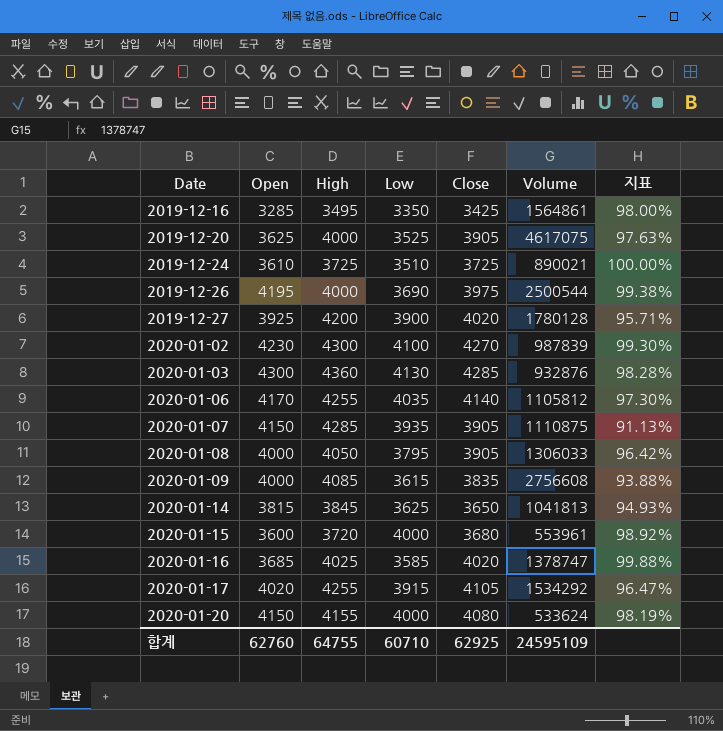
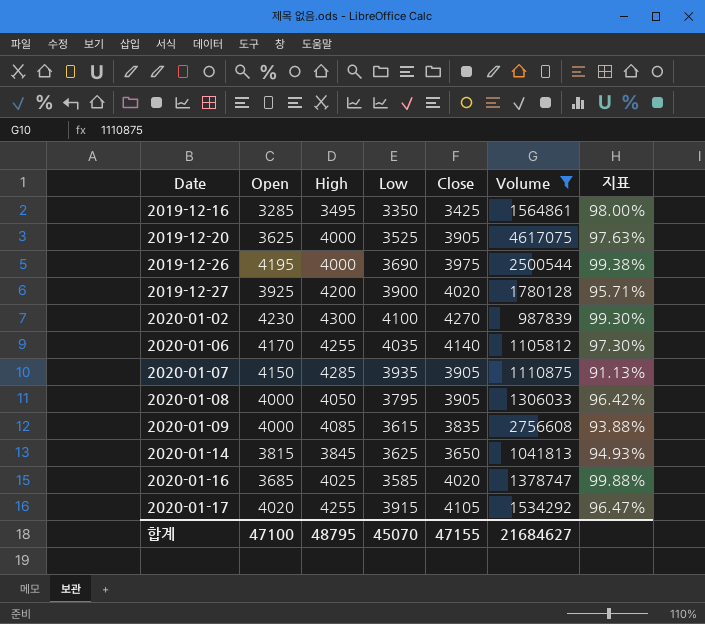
filter: none -> Volume >= 987839
합계 | Open: 62760 -> 47100
합계 | High: 64755 -> 48795
합계 | Low: 60710 -> 45070
합계 | Close: 62925 -> 47155
합계 | Volume: 24595109 -> 21684627

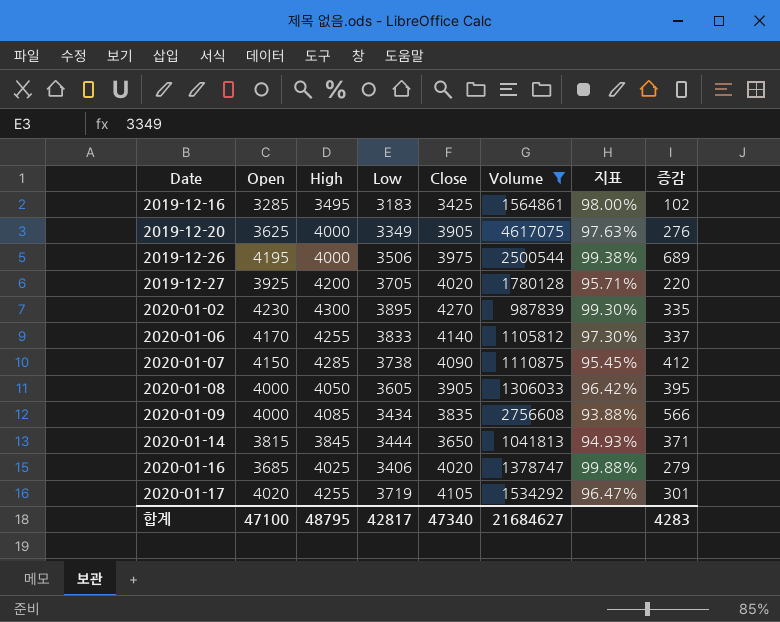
column 증감 | formula: none -> [Open] - [Low]
2019-12-16 | Low: 3350 -> 3183
2019-12-20 | Low: 3525 -> 3349
2019-12-26 | Low: 3690 -> 3506
2019-12-27 | Low: 3900 -> 3705
2020-01-02 | Low: 4100 -> 3895
2020-01-06 | Low: 4035 -> 3833
2020-01-07 | Low: 3935 -> 3738
2020-01-07 | Close: 3905 -> 4090
2020-01-07 | 지표: 91.13% -> 95.45%
2020-01-08 | Low: 3795 -> 3605
2020-01-09 | Low: 3615 -> 3434
2020-01-14 | Low: 3625 -> 3444
2020-01-16 | Low: 3585 -> 3406
2020-01-17 | Low: 3915 -> 3719
합계 | Low: 45070 -> 42817
합계 | Close: 47155 -> 47340

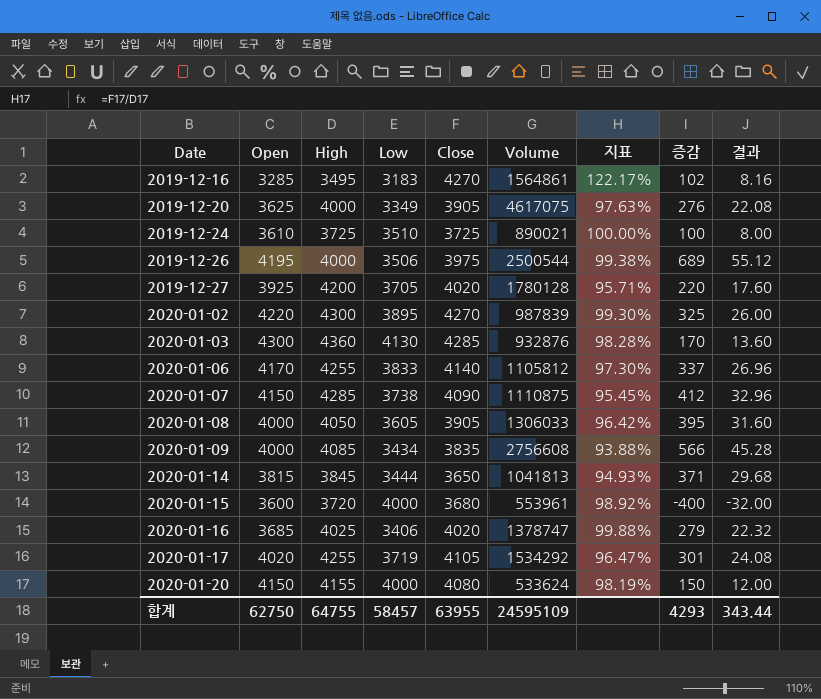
filter: Volume >= 987839 -> none
column 결과 | formula: none -> [증감] * 0.08
2019-12-16 | Close: 3425 -> 4270
2019-12-16 | 지표: 98.00% -> 122.17%
2020-01-02 | Open: 4230 -> 4220
2020-01-02 | 증감: 335 -> 325
합계 | Open: 47100 -> 62750
합계 | High: 48795 -> 64755
합계 | Low: 42817 -> 58457
합계 | Close: 47340 -> 63955
합계 | Volume: 21684627 -> 24595109
합계 | 증감: 4283 -> 4293

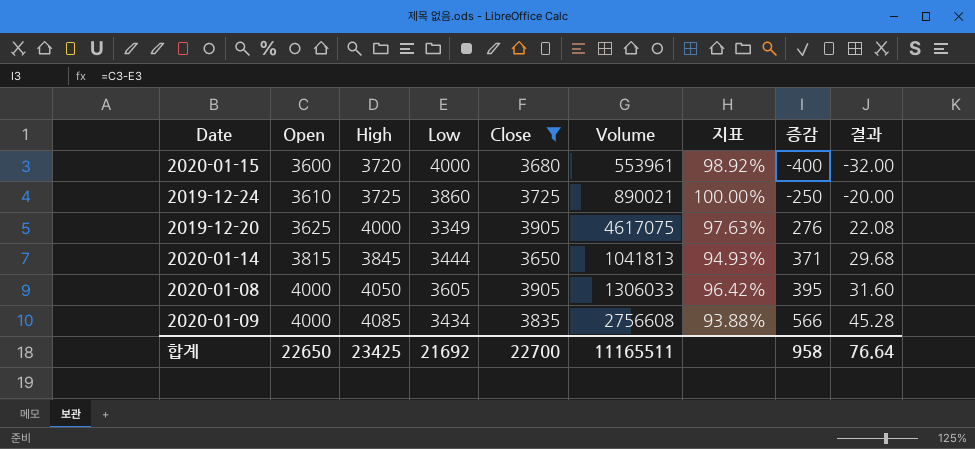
filter: none -> Close <= 3905
row order: Date ascending -> Open ascending
2019-12-24 | Low: 3510 -> 3860
2019-12-24 | 증감: 100 -> -250
2019-12-24 | 결과: 8.00 -> -20.00
합계 | Open: 62750 -> 22650
합계 | High: 64755 -> 23425
합계 | Low: 58457 -> 21692
합계 | Close: 63955 -> 22700
합계 | Volume: 24595109 -> 11165511
합계 | 증감: 4293 -> 958
합계 | 결과: 343.44 -> 76.64

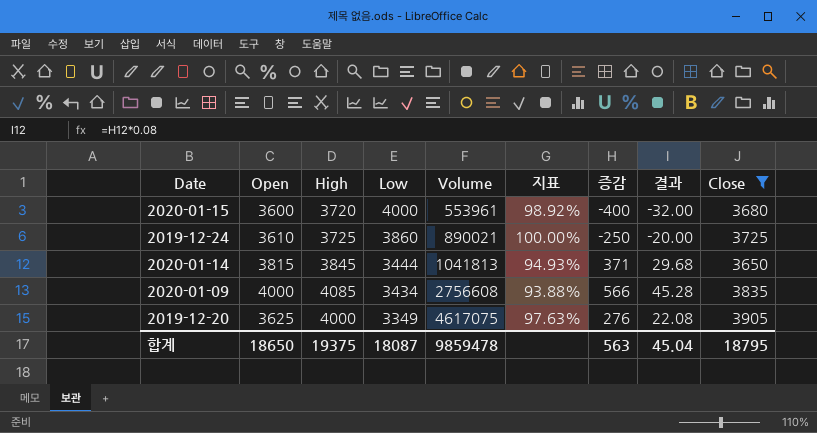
row order: Open ascending -> Low descending
column Close | position: 5 -> 9
row 2020-01-08: 4000 | 4050 | 3605 | 3905 | 1306033 | 96.42% | 395 | 31.60 -> none
합계 | Open: 22650 -> 18650
합계 | High: 23425 -> 19375
합계 | Low: 21692 -> 18087
합계 | Volume: 11165511 -> 9859478
합계 | 증감: 958 -> 563
합계 | 결과: 76.64 -> 45.04
합계 | Close: 22700 -> 18795

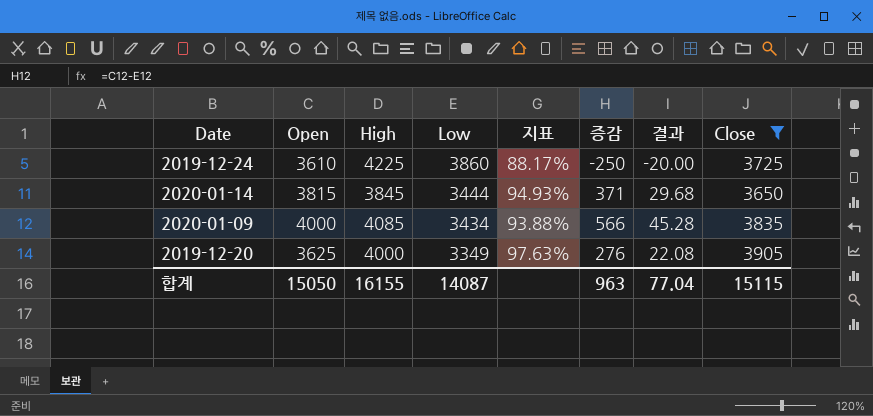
column Volume | position: 5 -> none
row 2020-01-15: 3600 | 3720 | 4000 | 553961 | 98.92% | -400 | -32.00 | 3680 -> none
2019-12-24 | High: 3725 -> 4225
2019-12-24 | 지표: 100.00% -> 88.17%
합계 | Open: 18650 -> 15050
합계 | High: 19375 -> 16155
합계 | Low: 18087 -> 14087
합계 | 증감: 563 -> 963
합계 | 결과: 45.04 -> 77.04
합계 | Close: 18795 -> 15115

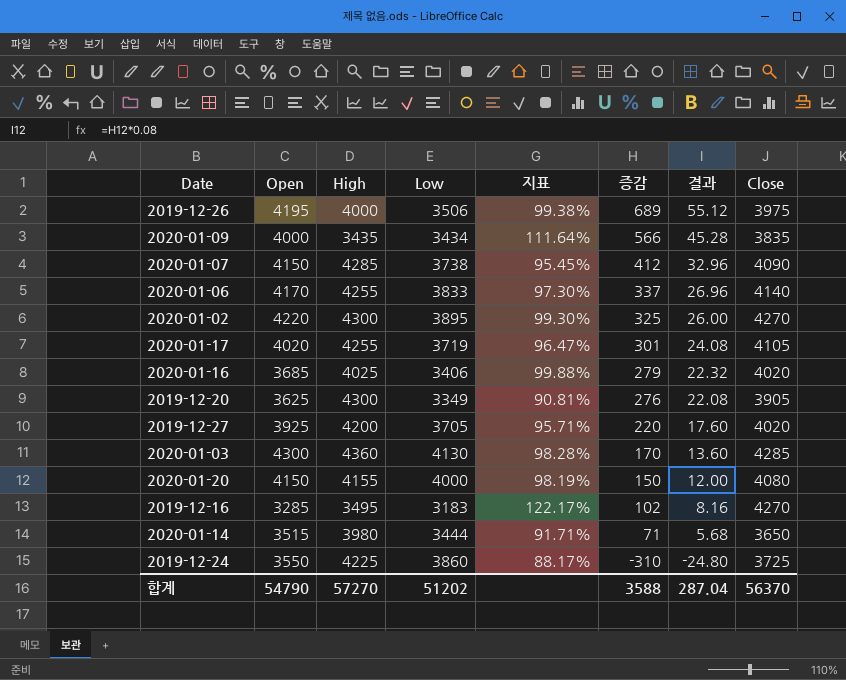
filter: Close <= 3905 -> none
row order: Low descending -> 증감 descending
2020-01-09 | High: 4085 -> 3435
2020-01-09 | 지표: 93.88% -> 111.64%
2019-12-20 | High: 4000 -> 4300
2019-12-20 | 지표: 97.63% -> 90.81%
2020-01-14 | Open: 3815 -> 3515
2020-01-14 | High: 3845 -> 3980
2020-01-14 | 지표: 94.93% -> 91.71%
2020-01-14 | 증감: 371 -> 71
2020-01-14 | 결과: 29.68 -> 5.68
2019-12-24 | Open: 3610 -> 3550
2019-12-24 | 증감: -250 -> -310
2019-12-24 | 결과: -20.00 -> -24.80
합계 | Open: 15050 -> 54790
합계 | High: 16155 -> 57270
합계 | Low: 14087 -> 51202
합계 | 증감: 963 -> 3588
합계 | 결과: 77.04 -> 287.04
합계 | Close: 15115 -> 56370

